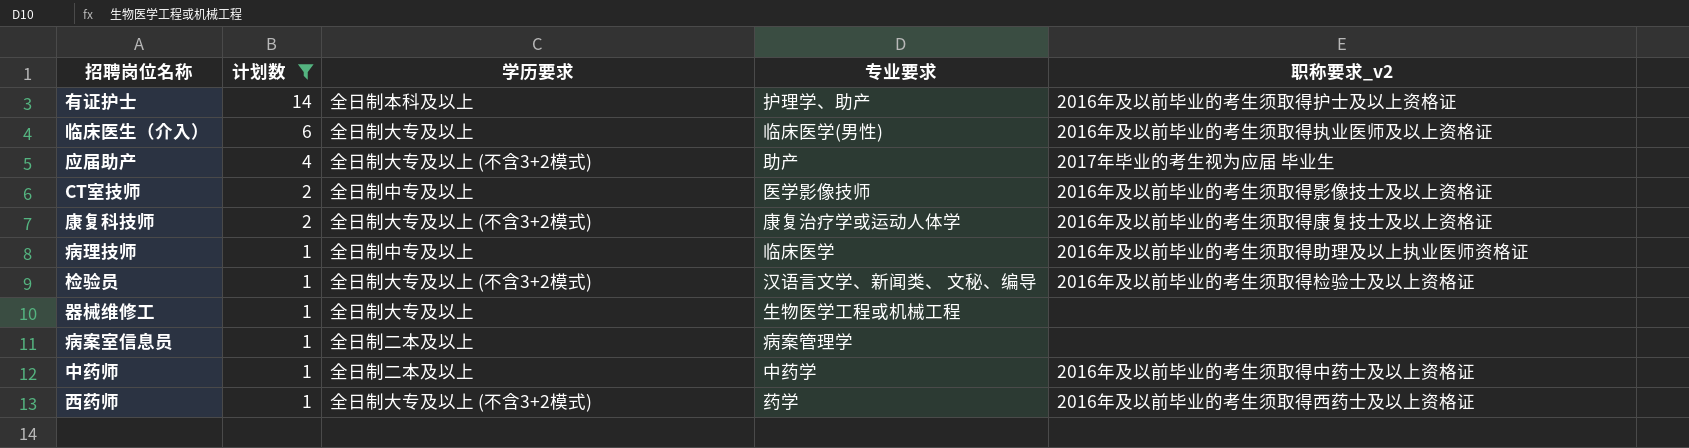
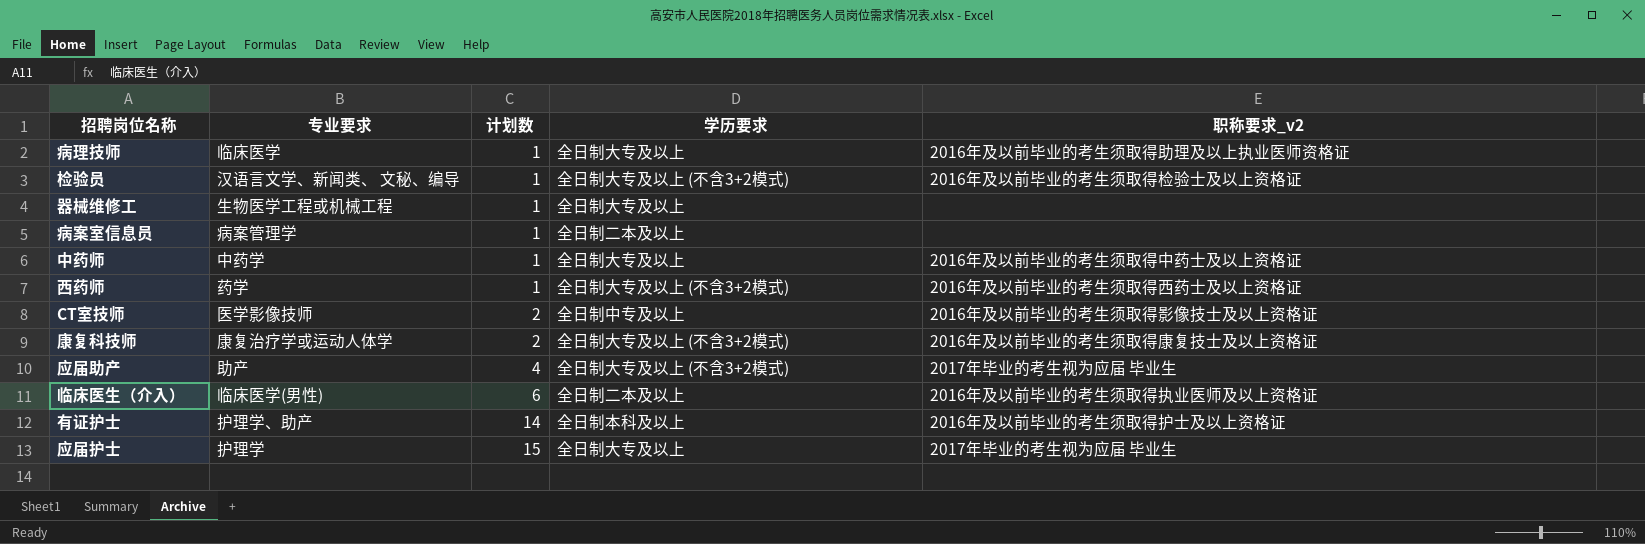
filter: 计划数 != 15 -> none
row order: 计划数 descending -> 计划数 ascending
column 专业要求 | position: 4 -> 2
病理技师 | 学历要求: 全日制中专及以上 -> 全日制大专及以上
中药师 | 学历要求: 全日制二本及以上 -> 全日制大专及以上
临床医生（介入） | 学历要求: 全日制大专及以上 -> 全日制二本及以上

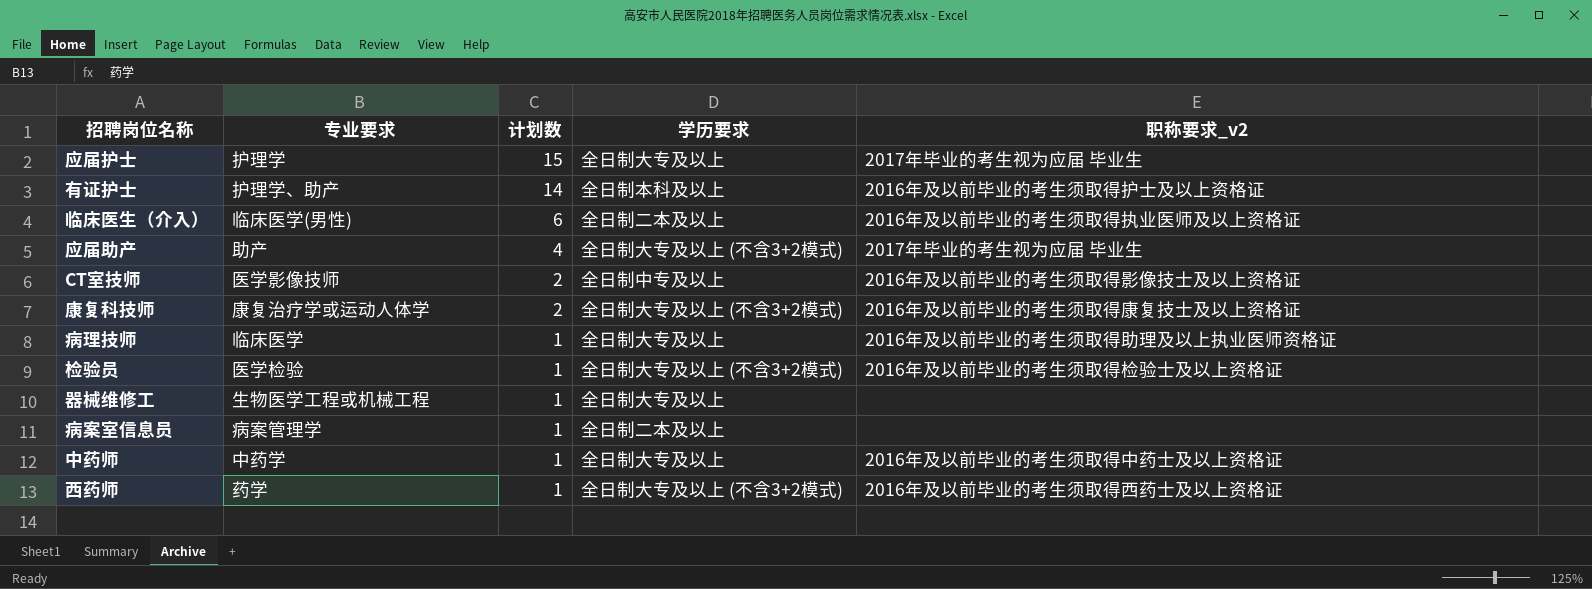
row order: 计划数 ascending -> 计划数 descending
检验员 | 专业要求: 汉语言文学、新闻类、 文秘、编导 -> 医学检验

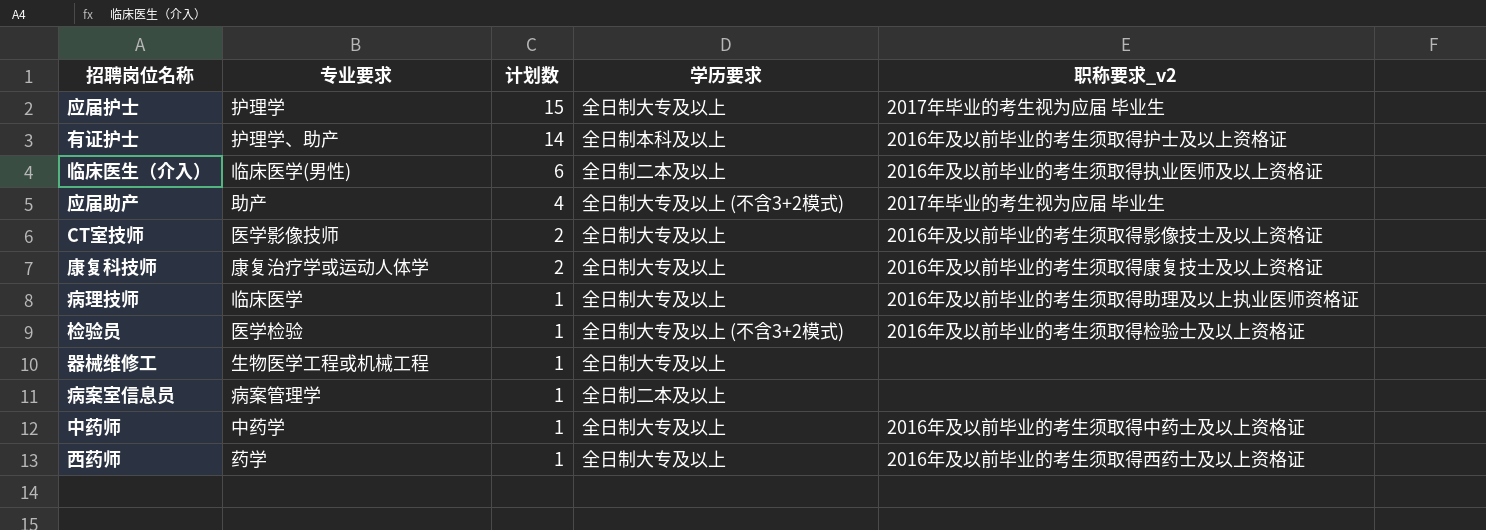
CT室技师 | 学历要求: 全日制中专及以上 -> 全日制大专及以上
康复科技师 | 学历要求: 全日制大专及以上 (不含3+2模式) -> 全日制大专及以上
西药师 | 学历要求: 全日制大专及以上 (不含3+2模式) -> 全日制大专及以上

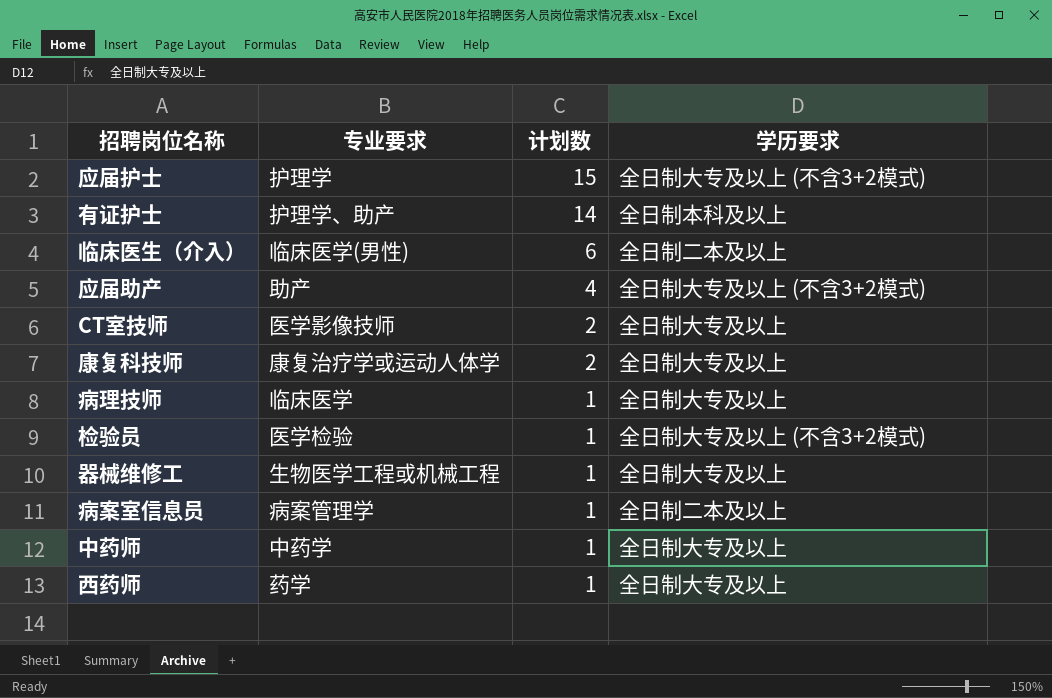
column 职称要求_v2 | position: 5 -> none
应届护士 | 学历要求: 全日制大专及以上 -> 全日制大专及以上 (不含3+2模式)

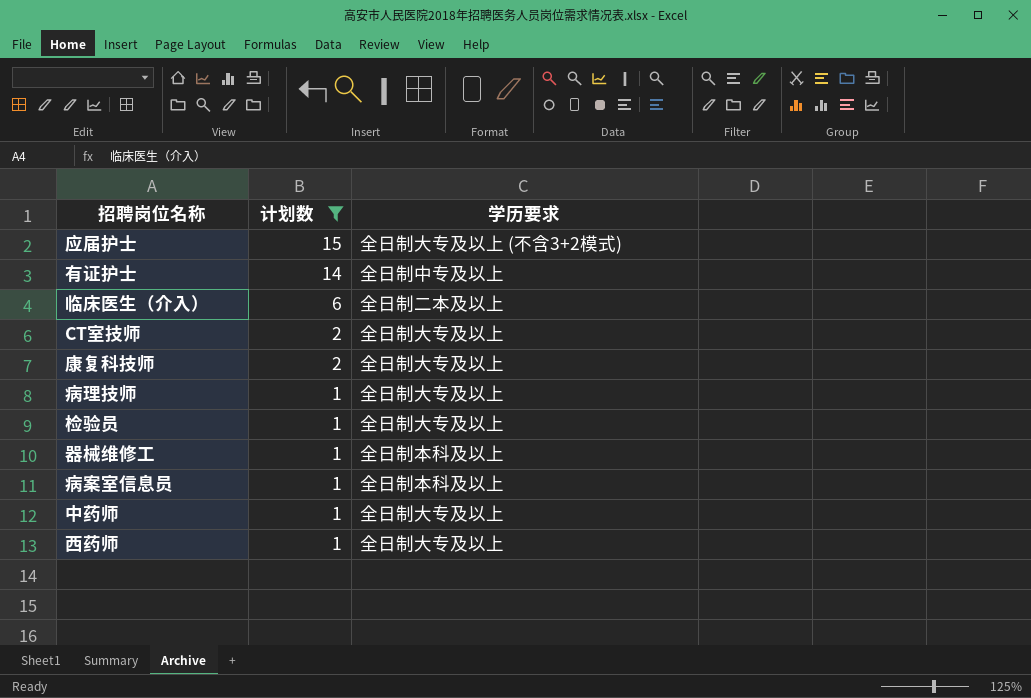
filter: none -> 计划数 != 4
column 专业要求 | position: 2 -> none
有证护士 | 学历要求: 全日制本科及以上 -> 全日制中专及以上
检验员 | 学历要求: 全日制大专及以上 (不含3+2模式) -> 全日制大专及以上
器械维修工 | 学历要求: 全日制大专及以上 -> 全日制本科及以上
病案室信息员 | 学历要求: 全日制二本及以上 -> 全日制本科及以上

